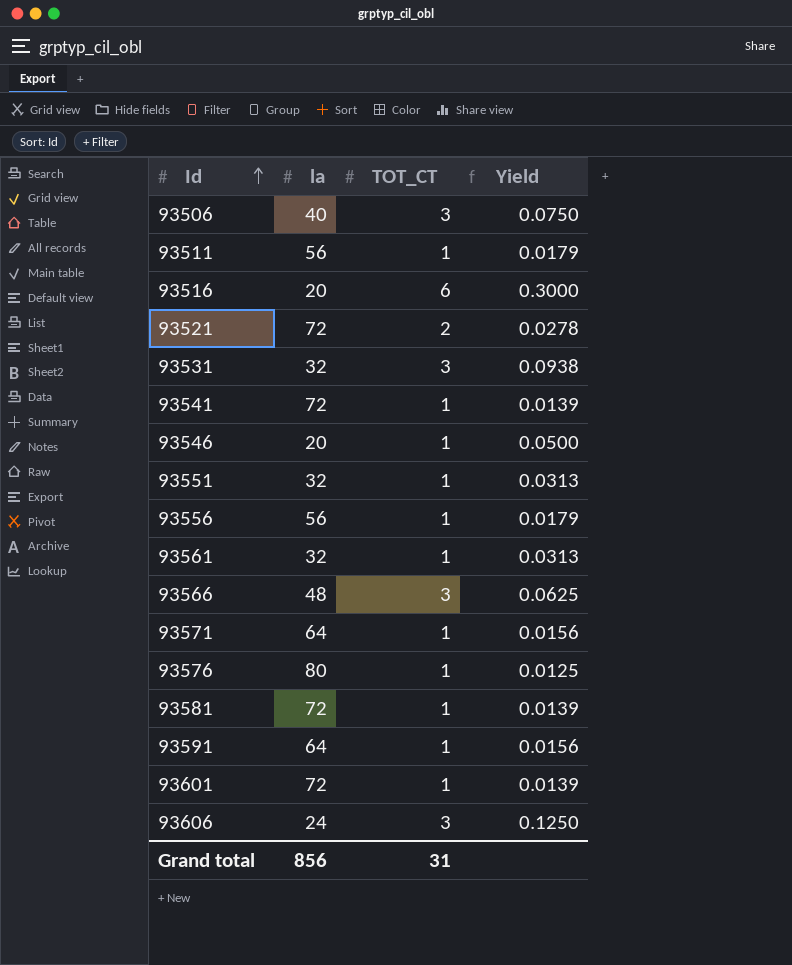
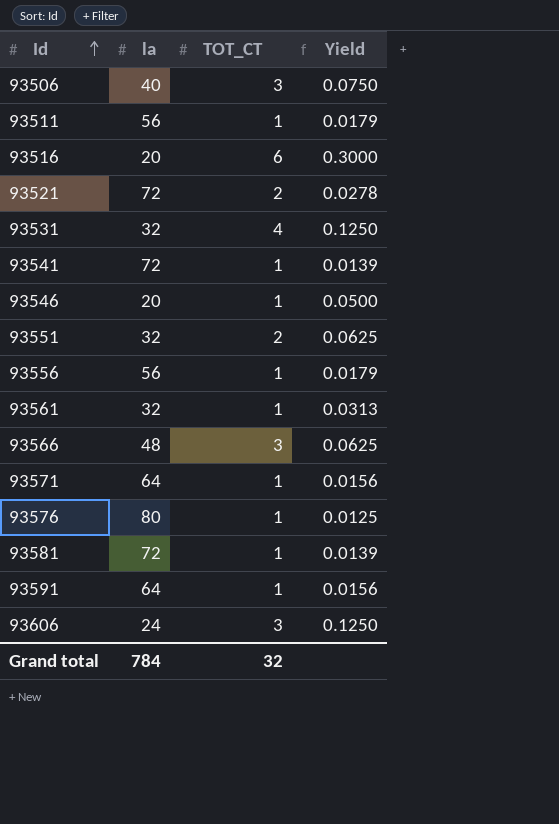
row 93601: 72 | 1 | 0.0139 -> none
93531 | TOT_CT: 3 -> 4
93531 | Yield: 0.0938 -> 0.1250
93551 | TOT_CT: 1 -> 2
93551 | Yield: 0.0313 -> 0.0625
Grand total | la: 856 -> 784
Grand total | TOT_CT: 31 -> 32

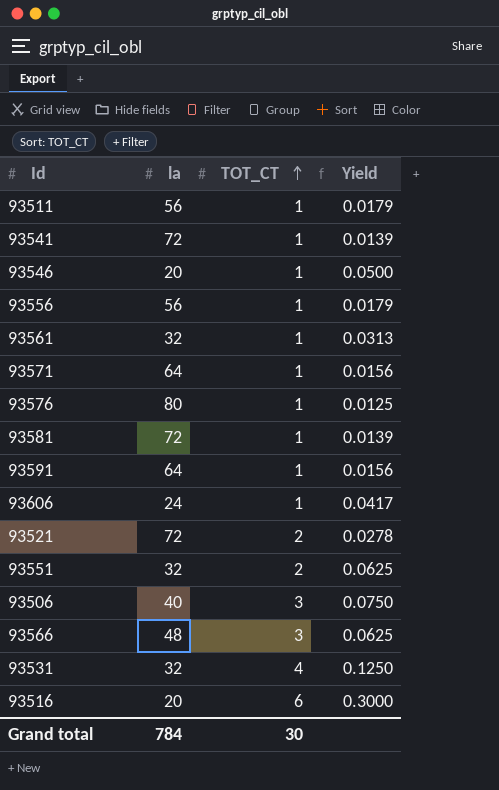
row order: Id ascending -> TOT_CT ascending
93606 | TOT_CT: 3 -> 1
93606 | Yield: 0.1250 -> 0.0417
Grand total | TOT_CT: 32 -> 30

